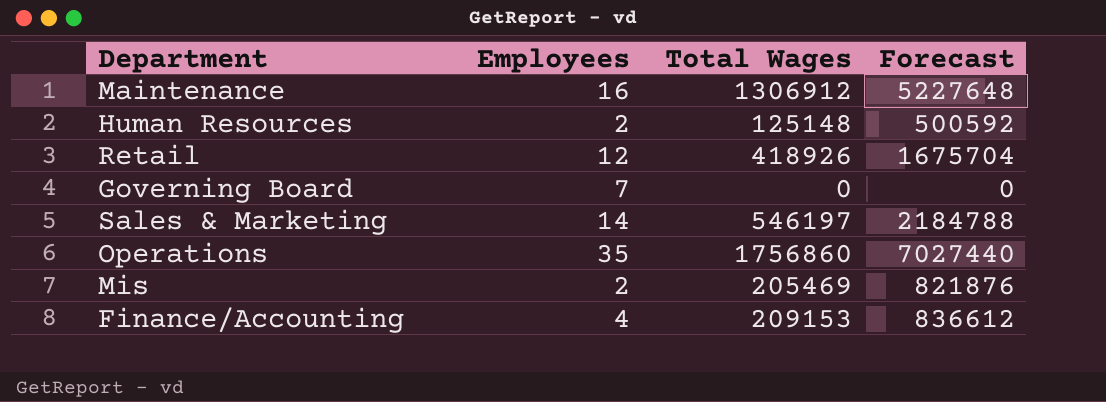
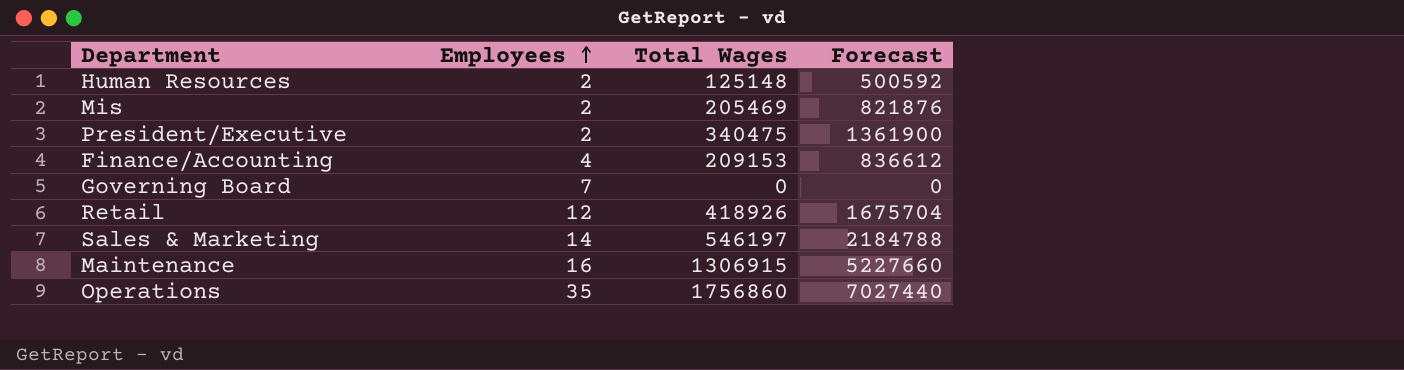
row order: none -> Employees ascending
row President/Executive: none -> 2 | 340475 | 1361900
Maintenance | Total Wages: 1306912 -> 1306915
Maintenance | Forecast: 5227648 -> 5227660

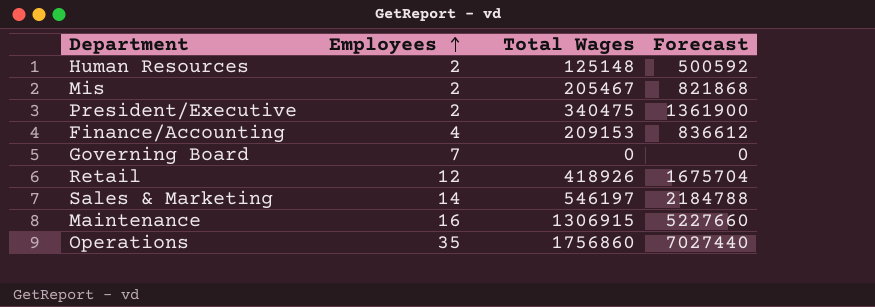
Mis | Total Wages: 205469 -> 205467
Mis | Forecast: 821876 -> 821868

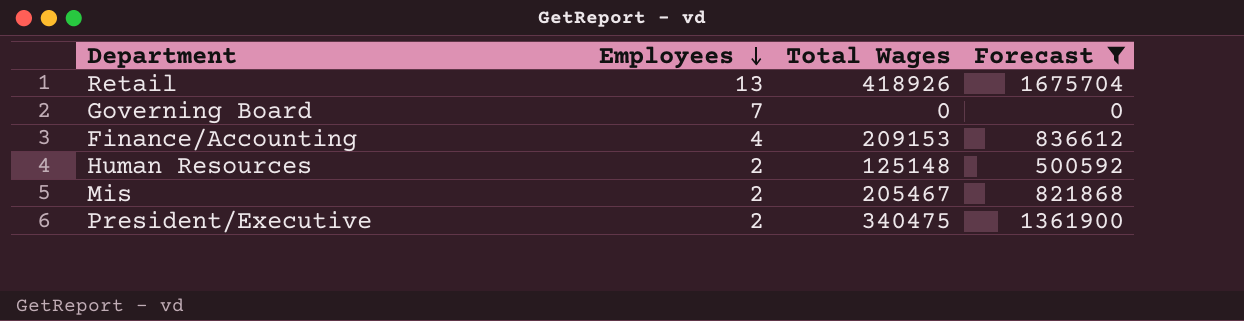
filter: none -> Forecast <= 1675704
row order: Employees ascending -> Employees descending
Retail | Employees: 12 -> 13

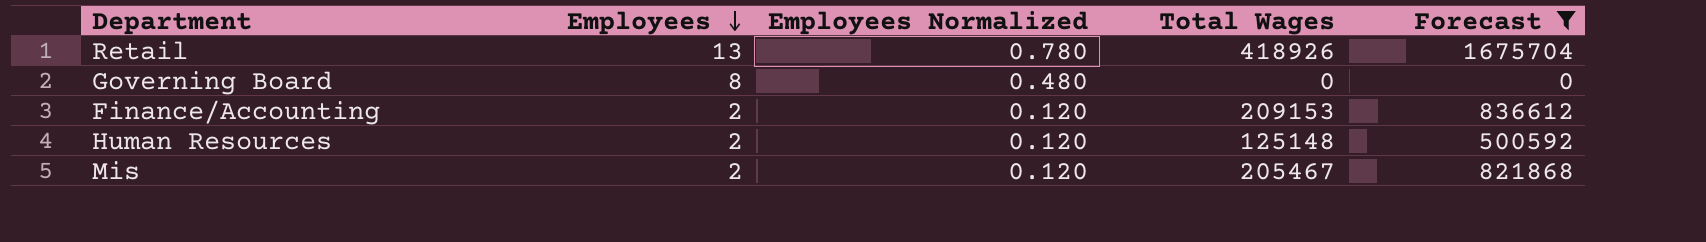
column Employees Normalized | formula: none -> [Employees] * 0.06
row President/Executive: 2 | 340475 | 1361900 -> none
Governing Board | Employees: 7 -> 8
Finance/Accounting | Employees: 4 -> 2

